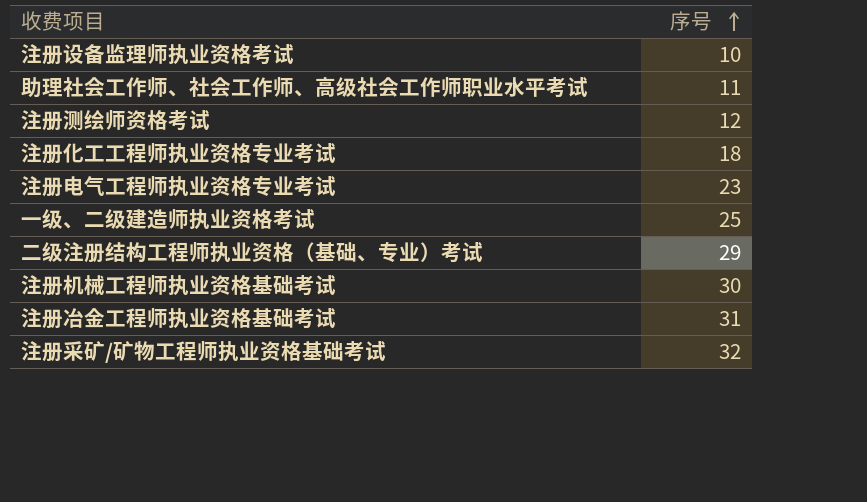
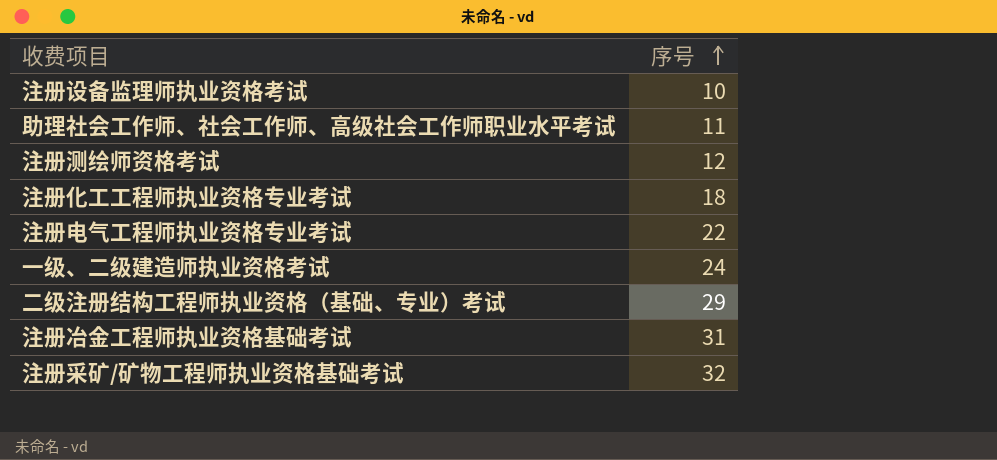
row 注册机械工程师执业资格基础考试: 30 -> none
注册电气工程师执业资格专业考试 | 序号: 23 -> 22
一级、二级建造师执业资格考试 | 序号: 25 -> 24

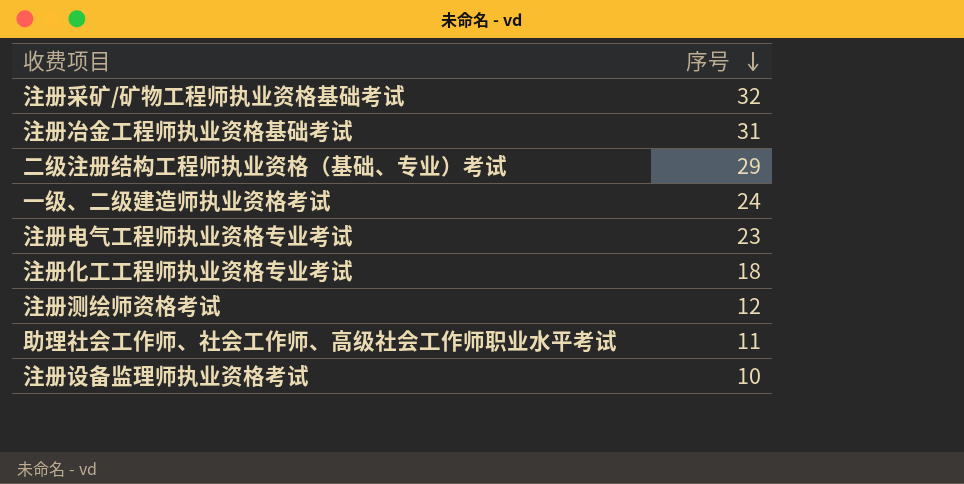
row order: 序号 ascending -> 序号 descending
注册电气工程师执业资格专业考试 | 序号: 22 -> 23

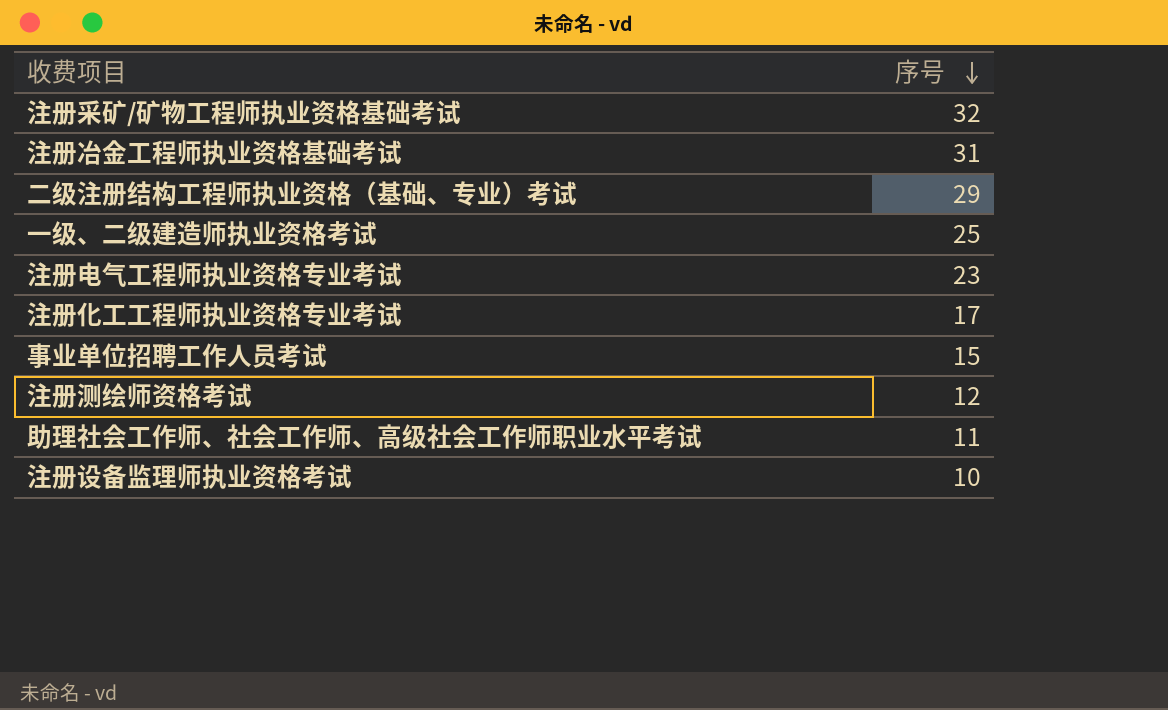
一级、二级建造师执业资格考试 | 序号: 24 -> 25
注册化工工程师执业资格专业考试 | 序号: 18 -> 17
row 事业单位招聘工作人员考试: none -> 15

